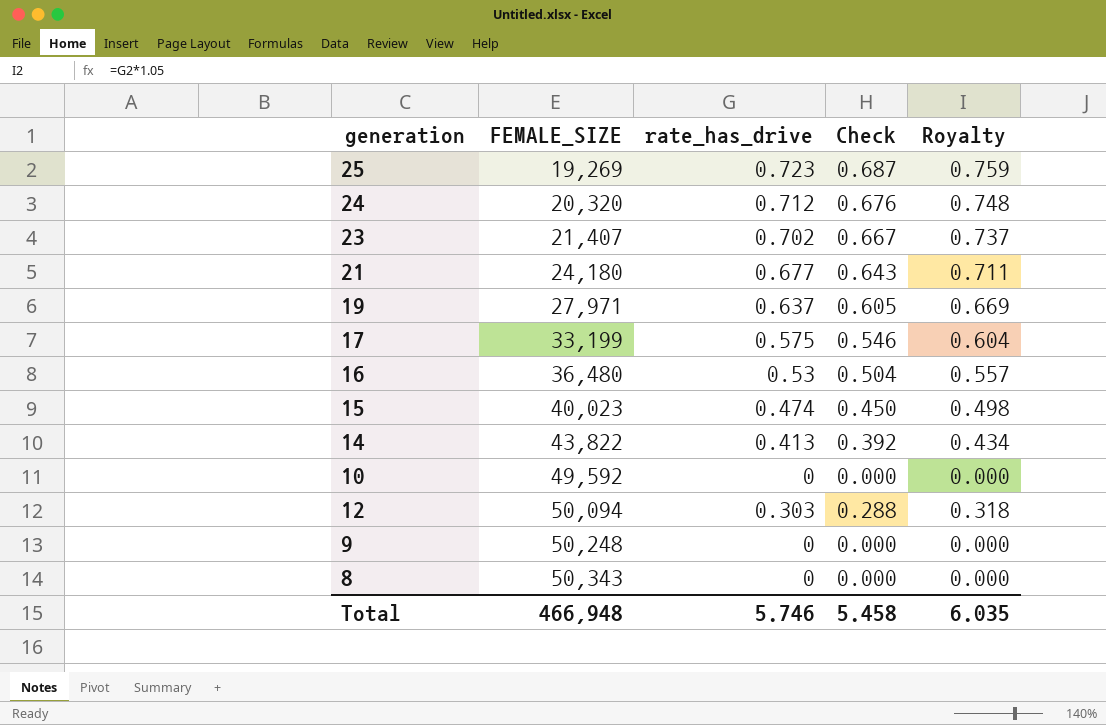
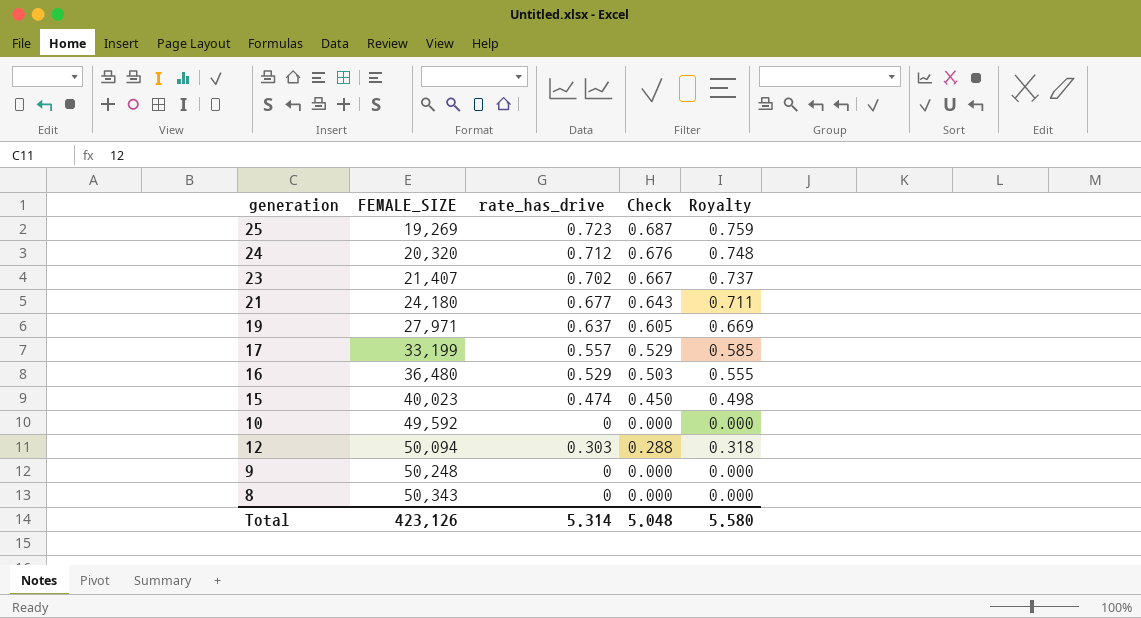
row 14: 43,822 | 0.413 | 0.392 | 0.434 -> none
17 | rate_has_drive: 0.575 -> 0.557
17 | Check: 0.546 -> 0.529
17 | Royalty: 0.604 -> 0.585
16 | rate_has_drive: 0.53 -> 0.529
16 | Check: 0.504 -> 0.503
16 | Royalty: 0.557 -> 0.555
Total | FEMALE_SIZE: 466,948 -> 423,126
Total | rate_has_drive: 5.746 -> 5.314
Total | Check: 5.458 -> 5.048
Total | Royalty: 6.035 -> 5.580

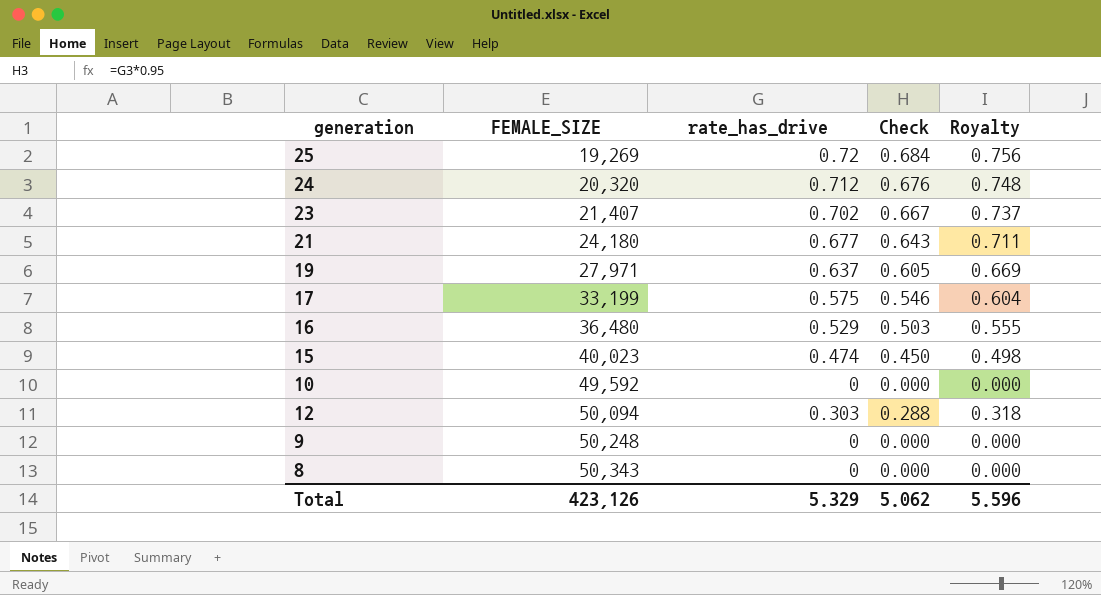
25 | rate_has_drive: 0.723 -> 0.72
25 | Check: 0.687 -> 0.684
25 | Royalty: 0.759 -> 0.756
17 | rate_has_drive: 0.557 -> 0.575
17 | Check: 0.529 -> 0.546
17 | Royalty: 0.585 -> 0.604
Total | rate_has_drive: 5.314 -> 5.329
Total | Check: 5.048 -> 5.062
Total | Royalty: 5.580 -> 5.596

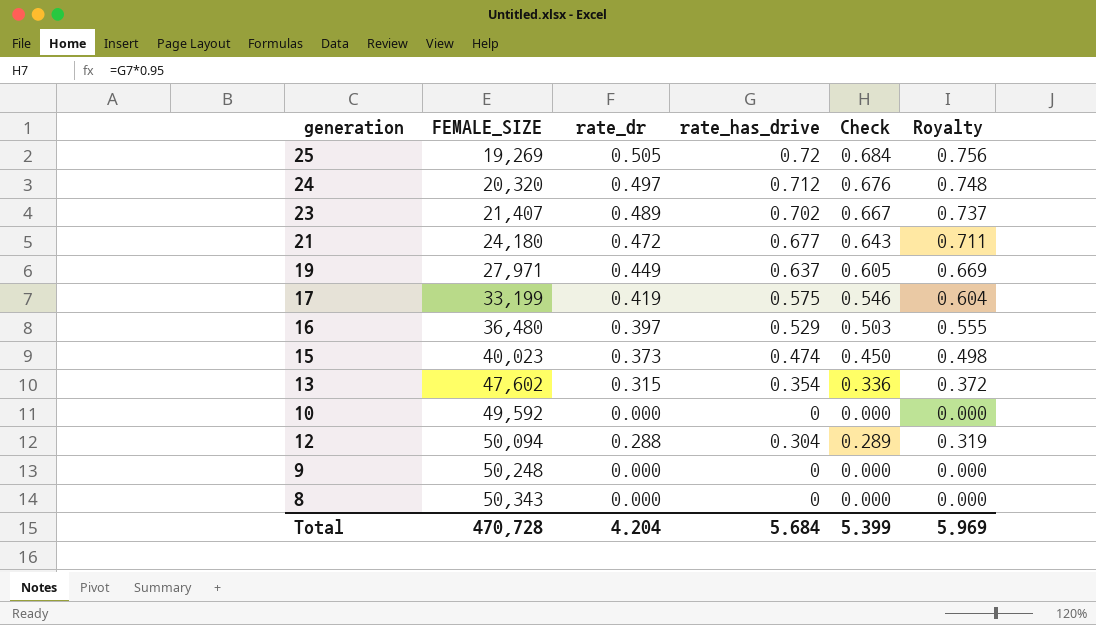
column rate_dr | position: none -> 3
row 13: none -> 47,602 | 0.315 | 0.354 | 0.336 | 0.372
12 | rate_has_drive: 0.303 -> 0.304
12 | Check: 0.288 -> 0.289
12 | Royalty: 0.318 -> 0.319
Total | FEMALE_SIZE: 423,126 -> 470,728
Total | rate_has_drive: 5.329 -> 5.684
Total | Check: 5.062 -> 5.399
Total | Royalty: 5.596 -> 5.969

